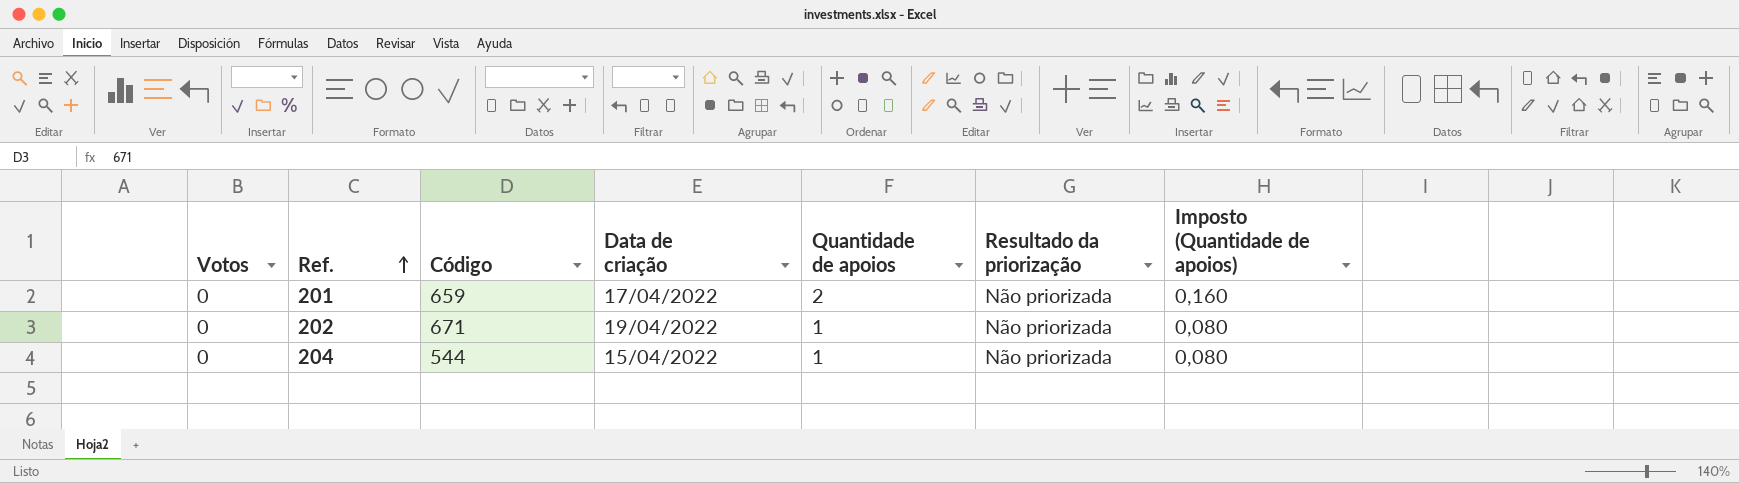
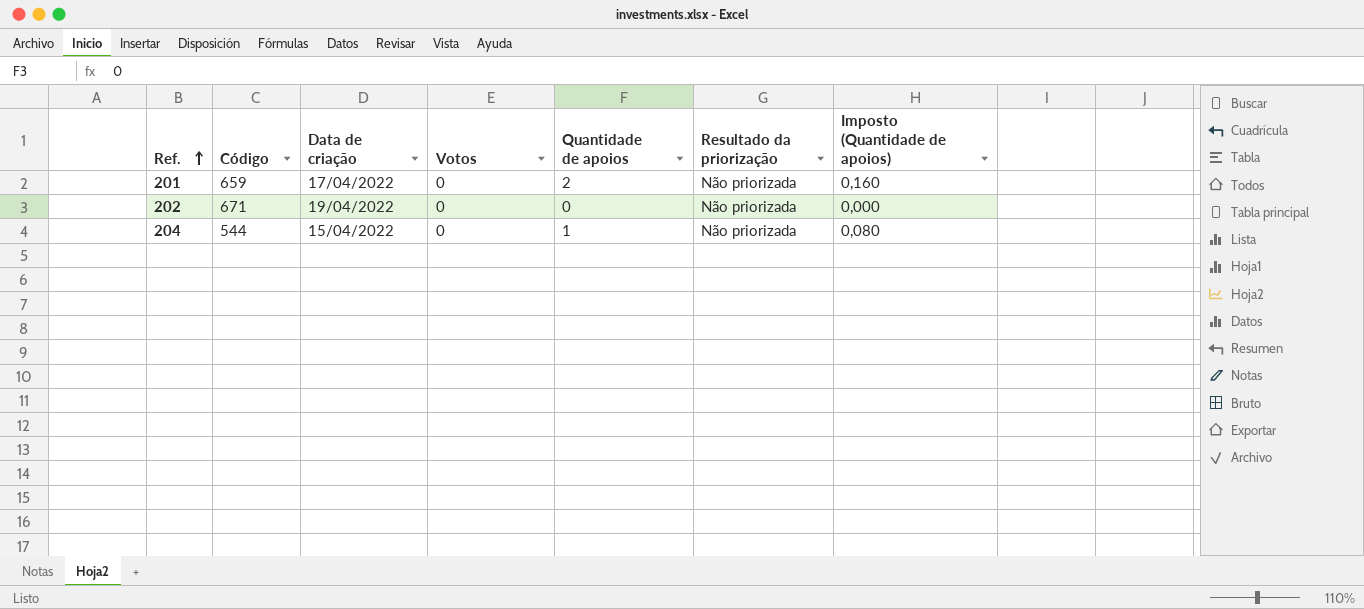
column Votos | position: 1 -> 4
202 | Quantidade de apoios: 1 -> 0
202 | Imposto (Quantidade de apoios): 0,080 -> 0,000

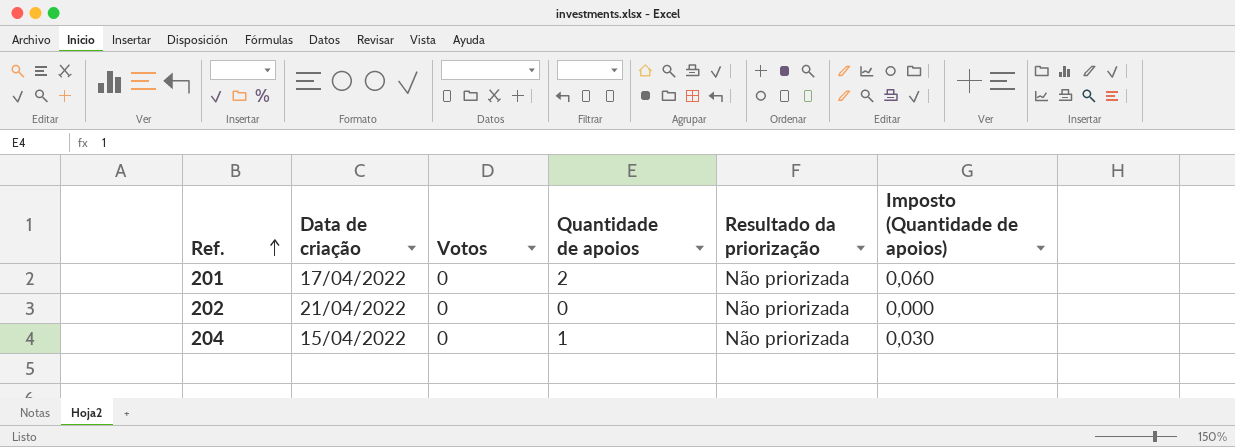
column Código | position: 2 -> none
column Imposto (Quantidade de apoios) | formula: [Quantidade de apoios] * 0,08 -> [Quantidade de apoios] * 0,03
202 | Data de criação: 19/04/2022 -> 21/04/2022

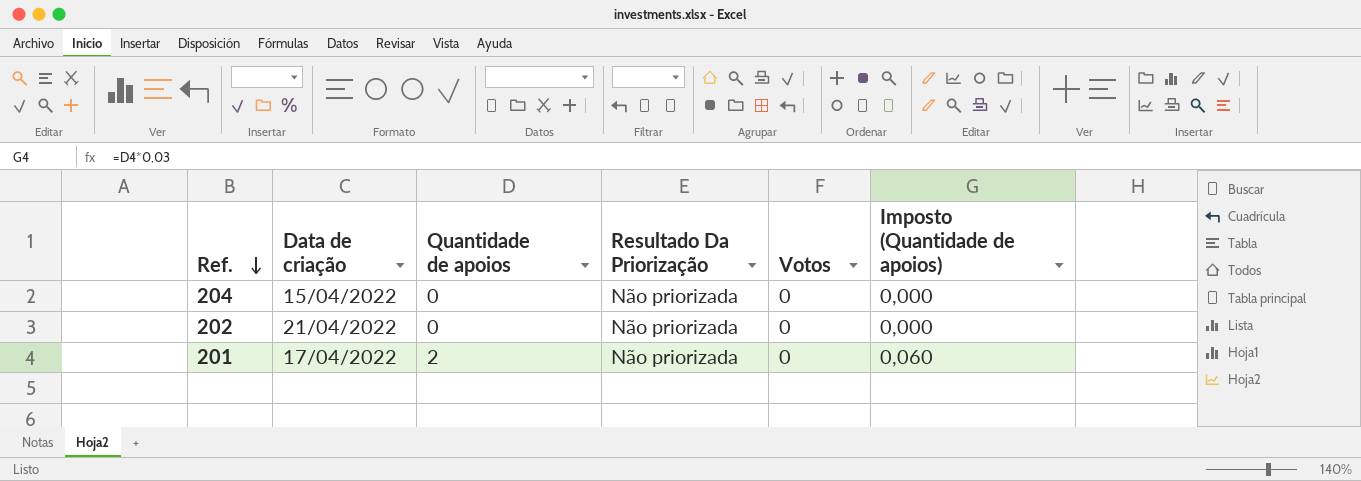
row order: Ref. ascending -> Ref. descending
column name: Resultado da priorização -> Resultado Da Priorização
column Votos | position: 3 -> 5
204 | Quantidade de apoios: 1 -> 0
204 | Imposto (Quantidade de apoios): 0,030 -> 0,000

